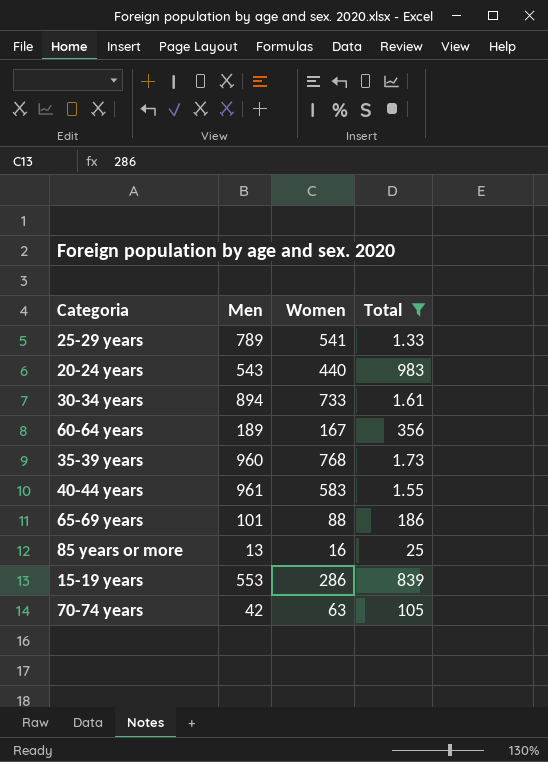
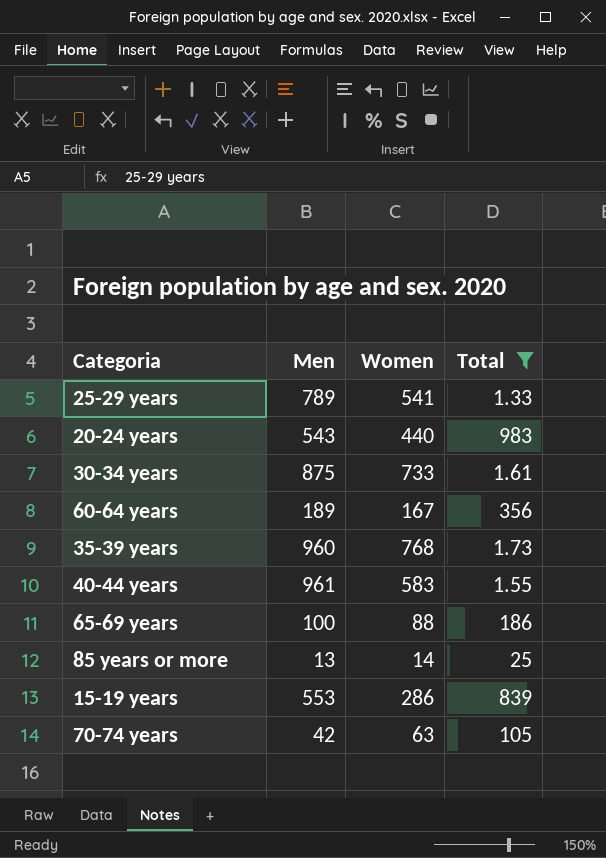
30-34 years | Men: 894 -> 875
65-69 years | Men: 101 -> 100
85 years or more | Women: 16 -> 14

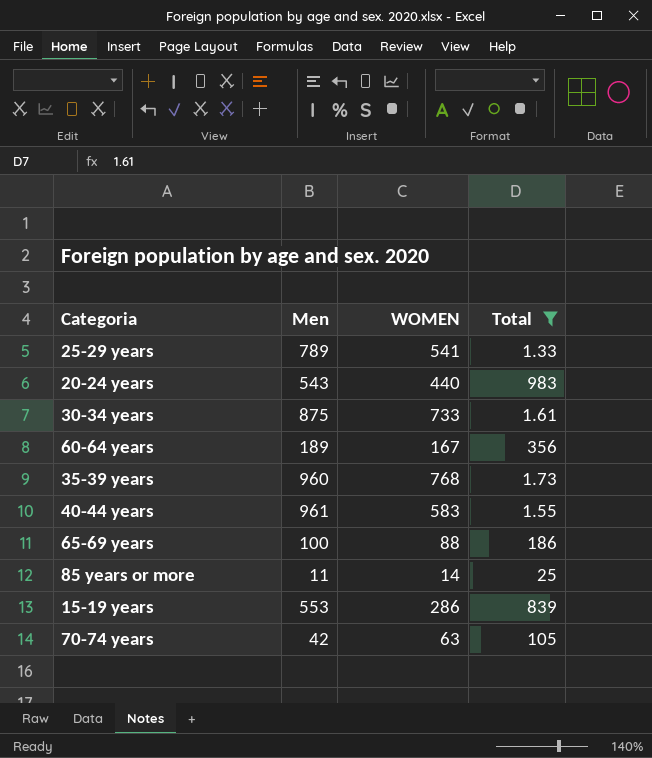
column name: Women -> WOMEN
85 years or more | Men: 13 -> 11

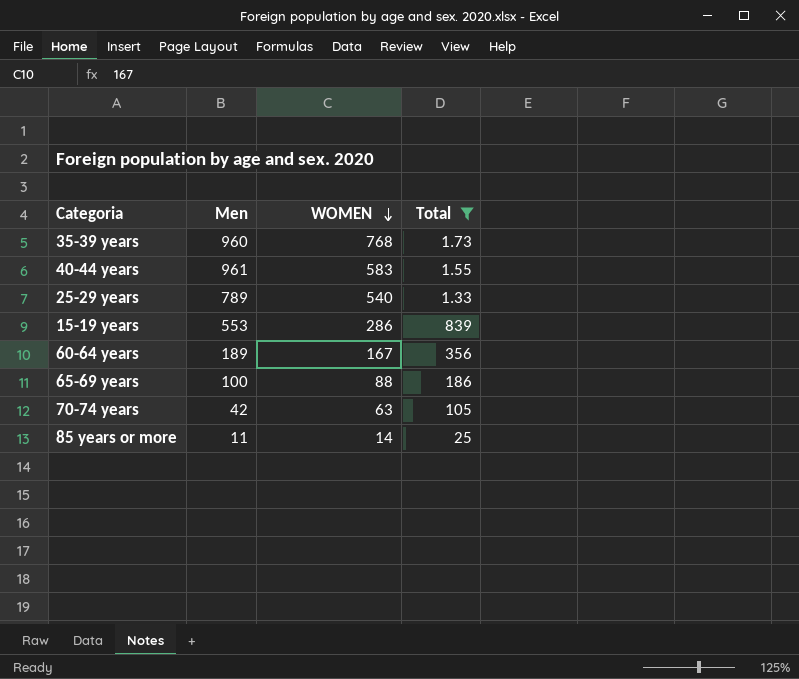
row order: none -> WOMEN descending
row 20-24 years: 543 | 440 | 983 -> none
row 30-34 years: 875 | 733 | 1.61 -> none
25-29 years | WOMEN: 541 -> 540

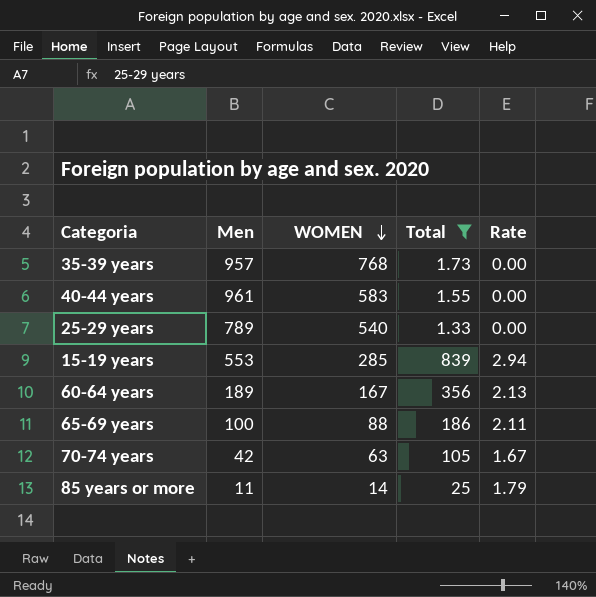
column Rate | formula: none -> [Total] / [WOMEN]
35-39 years | Men: 960 -> 957
15-19 years | WOMEN: 286 -> 285

